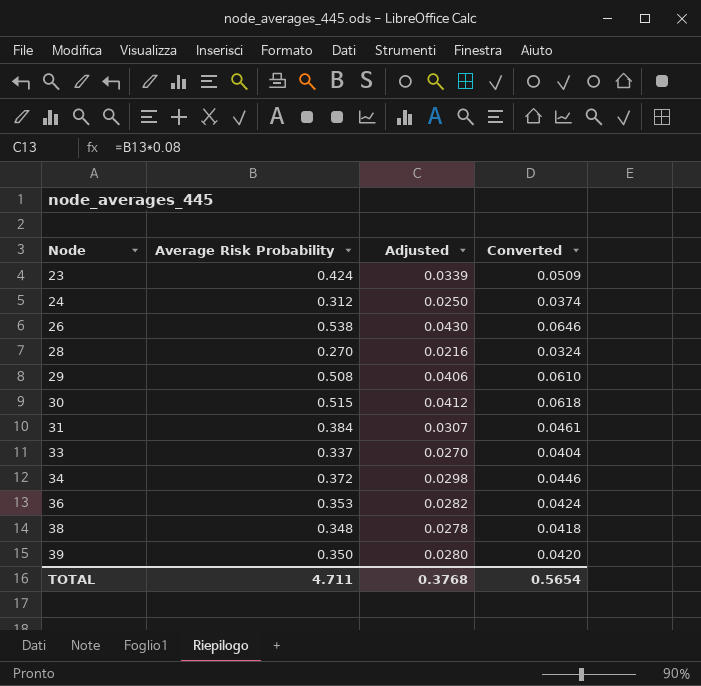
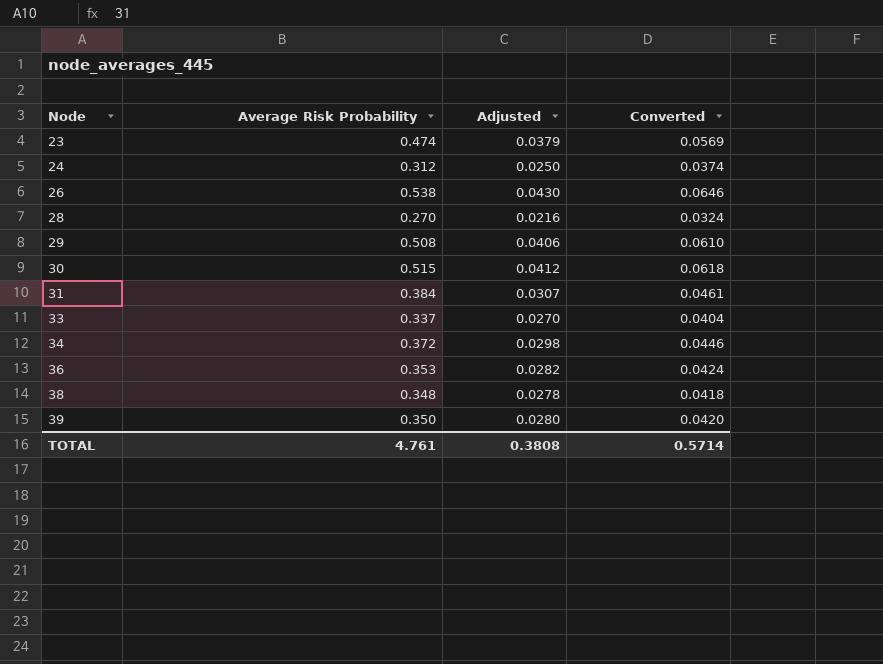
23 | Average Risk Probability: 0.424 -> 0.474
23 | Adjusted: 0.0339 -> 0.0379
23 | Converted: 0.0509 -> 0.0569
TOTAL | Average Risk Probability: 4.711 -> 4.761
TOTAL | Adjusted: 0.3768 -> 0.3808
TOTAL | Converted: 0.5654 -> 0.5714

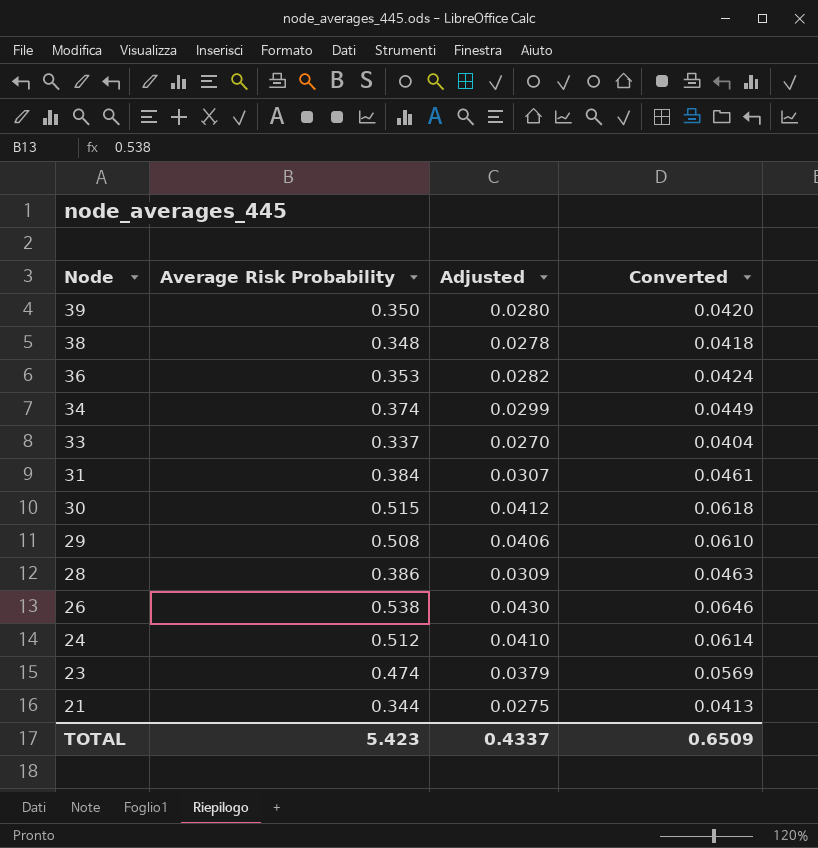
row order: Node ascending -> Node descending
34 | Average Risk Probability: 0.372 -> 0.374
34 | Adjusted: 0.0298 -> 0.0299
34 | Converted: 0.0446 -> 0.0449
28 | Average Risk Probability: 0.270 -> 0.386
28 | Adjusted: 0.0216 -> 0.0309
28 | Converted: 0.0324 -> 0.0463
24 | Average Risk Probability: 0.312 -> 0.512
24 | Adjusted: 0.0250 -> 0.0410
24 | Converted: 0.0374 -> 0.0614
row 21: none -> 0.344 | 0.0275 | 0.0413
TOTAL | Average Risk Probability: 4.761 -> 5.423
TOTAL | Adjusted: 0.3808 -> 0.4337
TOTAL | Converted: 0.5714 -> 0.6509

